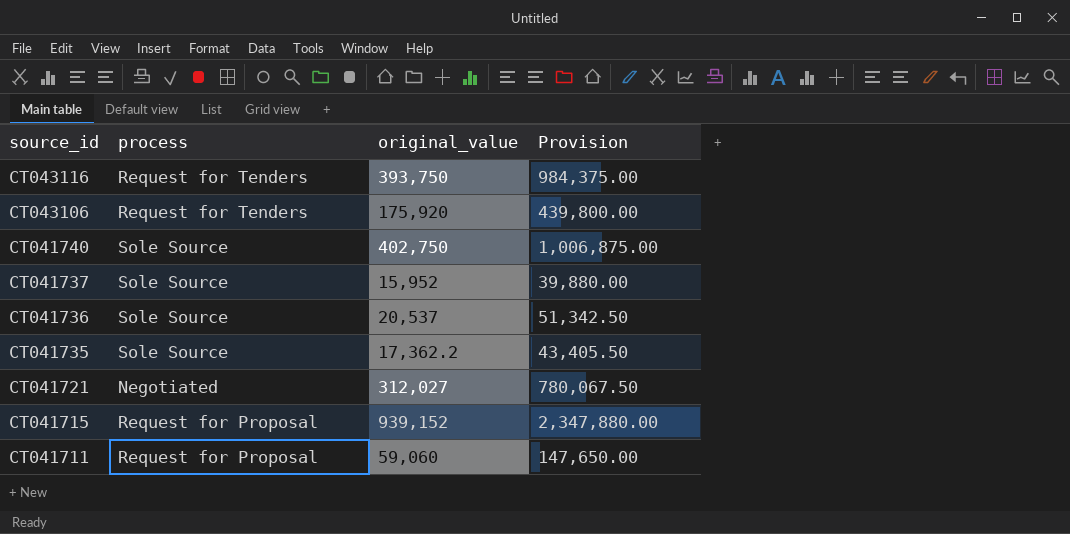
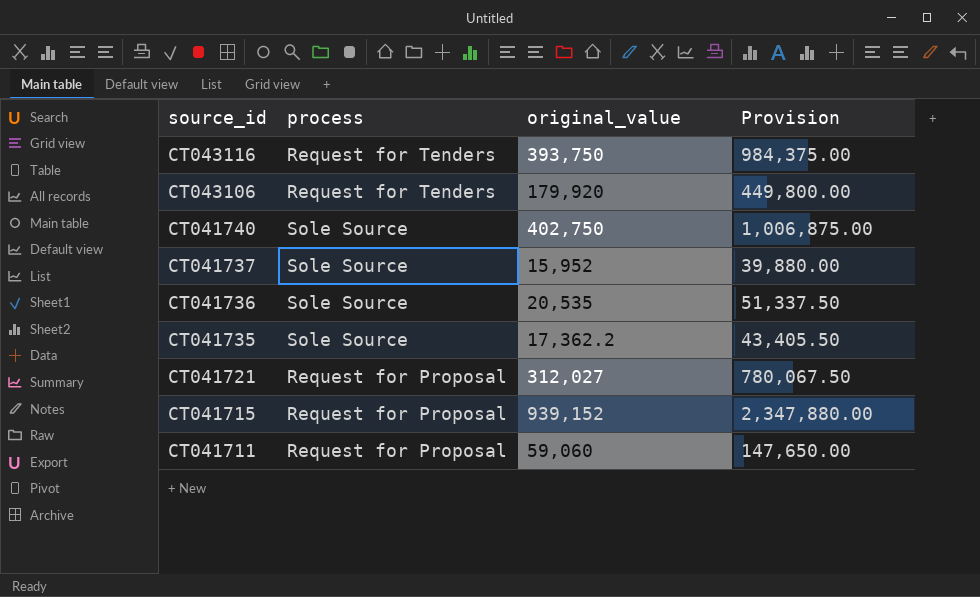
CT043106 | original_value: 175,920 -> 179,920
CT043106 | Provision: 439,800.00 -> 449,800.00
CT041736 | original_value: 20,537 -> 20,535
CT041736 | Provision: 51,342.50 -> 51,337.50
CT041721 | process: Negotiated -> Request for Proposal

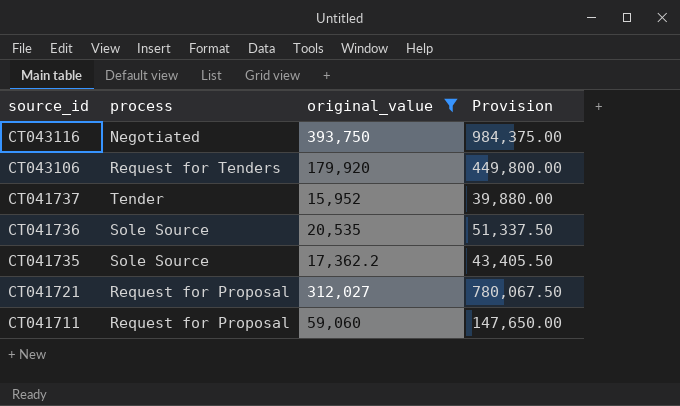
filter: none -> original_value <= 393,750
CT043116 | process: Request for Tenders -> Negotiated
CT041737 | process: Sole Source -> Tender

